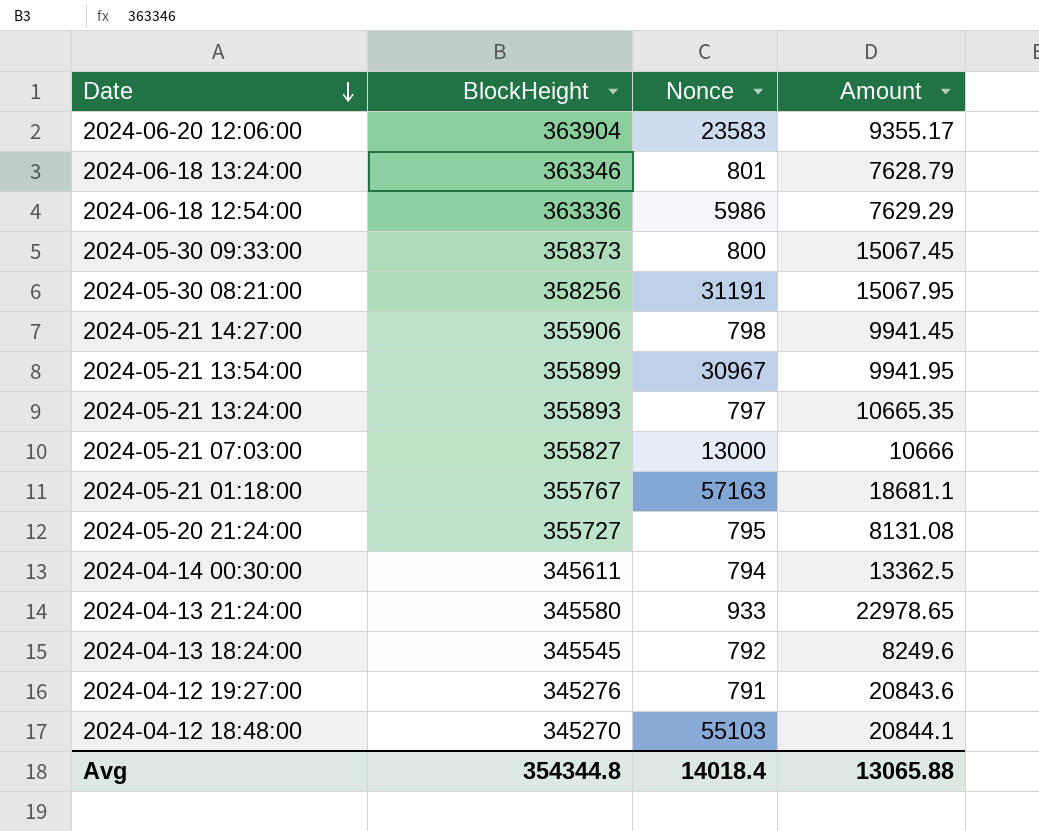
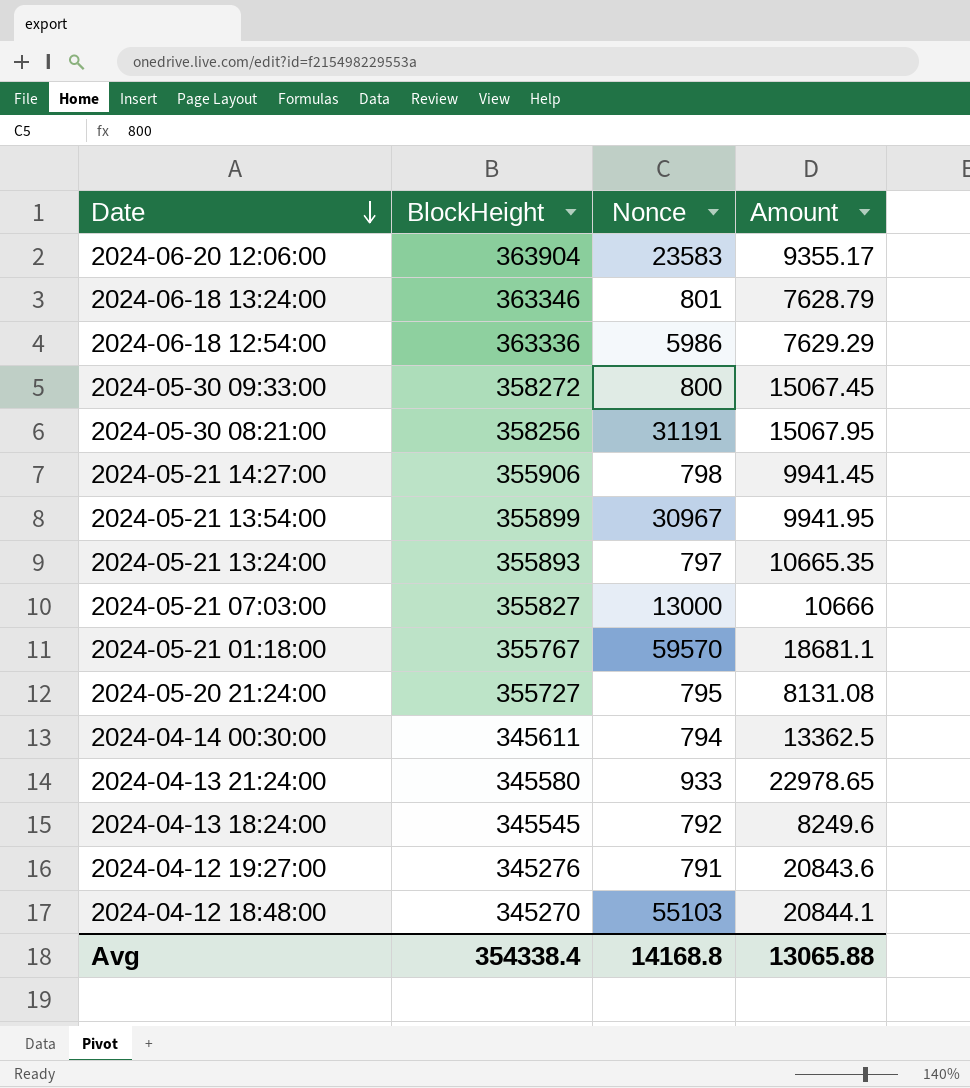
2024-05-30 09:33:00 | BlockHeight: 358373 -> 358272
2024-05-21 01:18:00 | Nonce: 57163 -> 59570
Avg | BlockHeight: 354344.8 -> 354338.4
Avg | Nonce: 14018.4 -> 14168.8

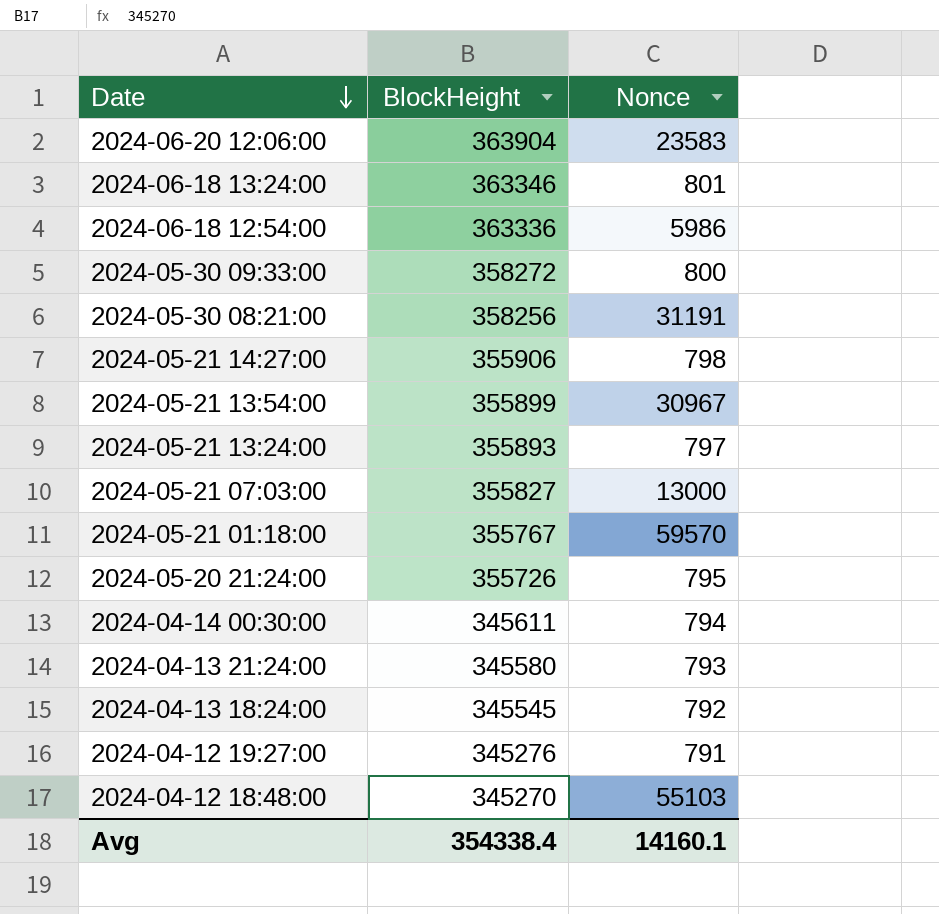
column Amount | position: 4 -> none
2024-05-20 21:24:00 | BlockHeight: 355727 -> 355726
2024-04-13 21:24:00 | Nonce: 933 -> 793
Avg | Nonce: 14168.8 -> 14160.1

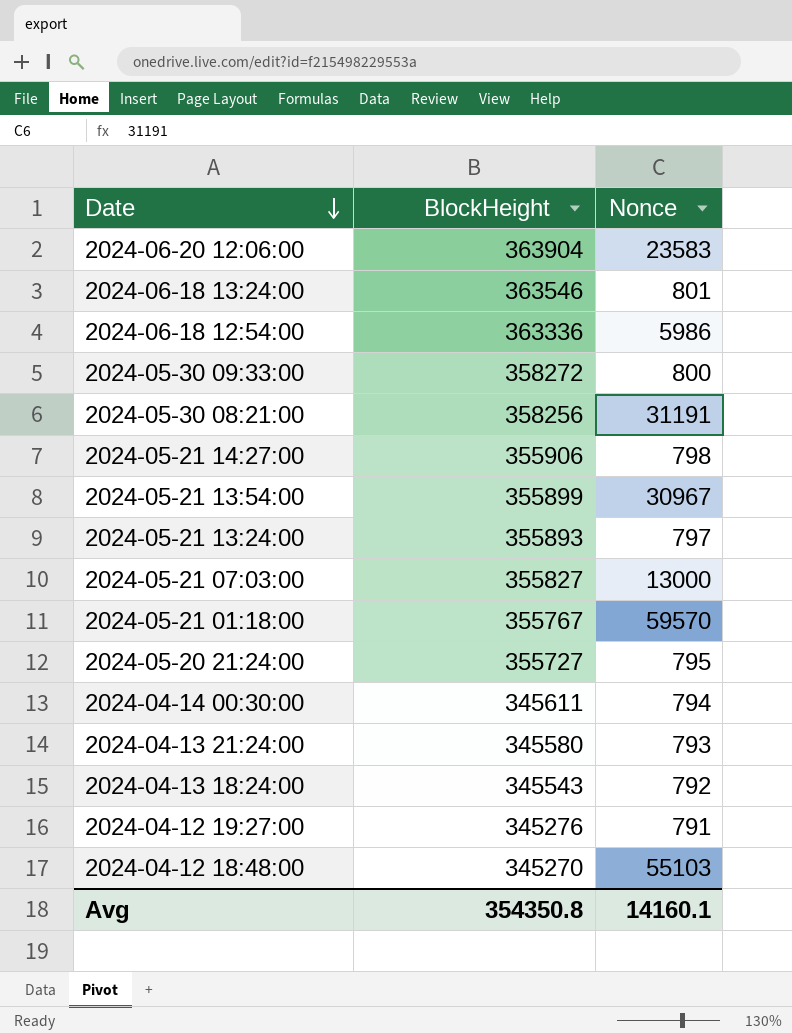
2024-06-18 13:24:00 | BlockHeight: 363346 -> 363546
2024-05-20 21:24:00 | BlockHeight: 355726 -> 355727
2024-04-13 18:24:00 | BlockHeight: 345545 -> 345543
Avg | BlockHeight: 354338.4 -> 354350.8

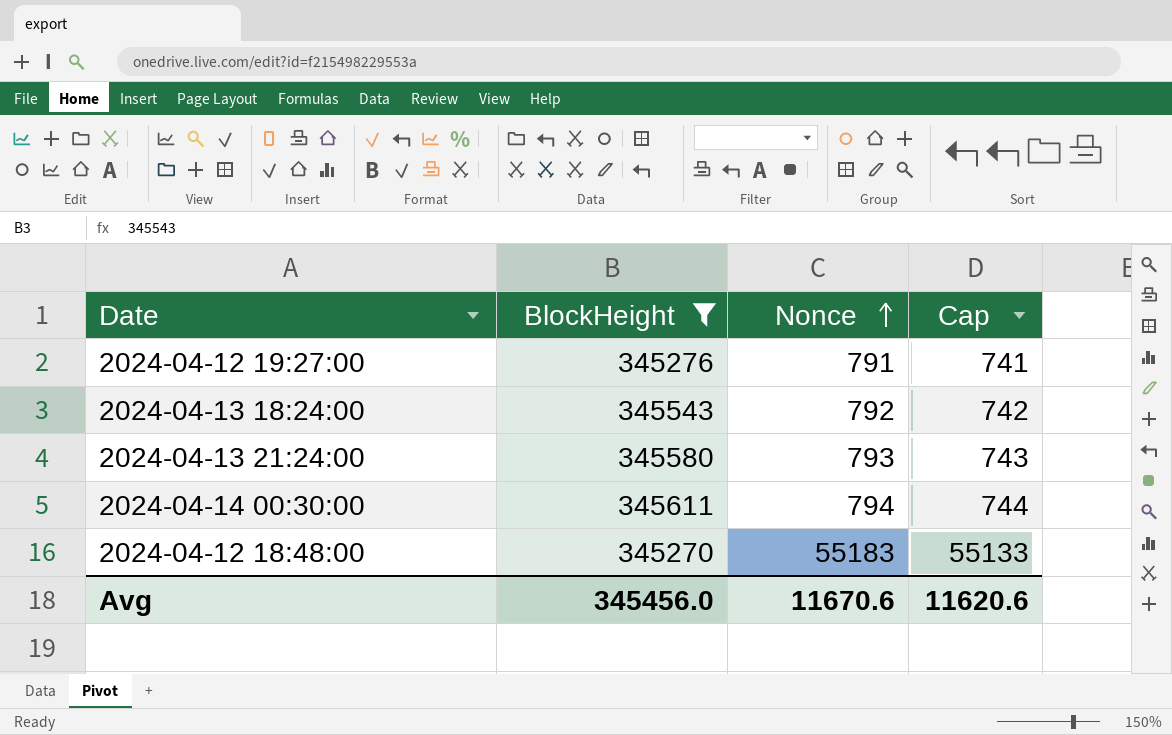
filter: none -> BlockHeight <= 345611
row order: Date descending -> Nonce ascending
column Cap | formula: none -> [Nonce] - 50
2024-04-12 18:48:00 | Nonce: 55103 -> 55183
Avg | BlockHeight: 354350.8 -> 345456.0
Avg | Nonce: 14160.1 -> 11670.6

